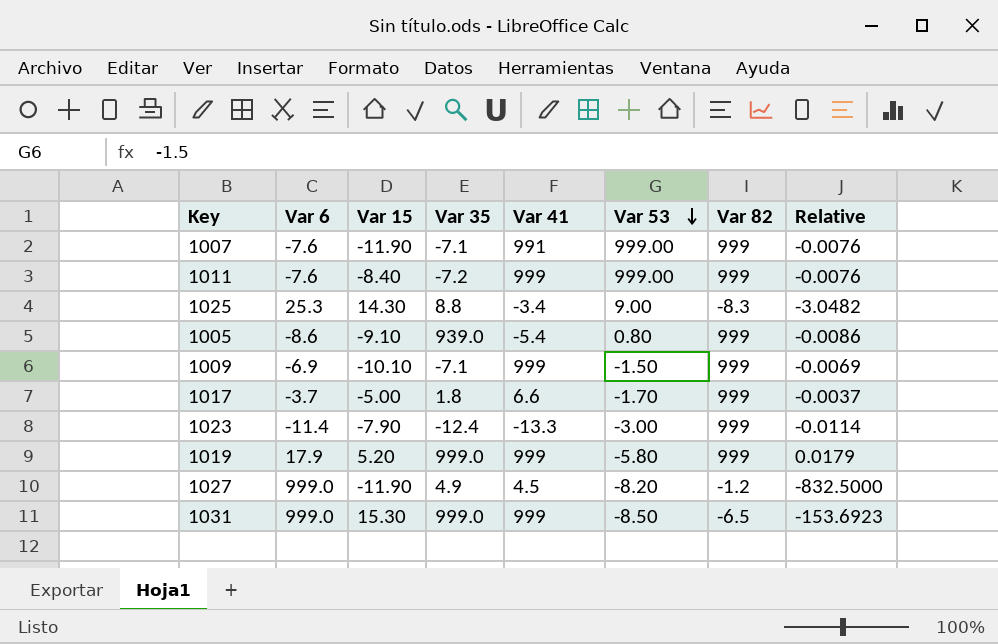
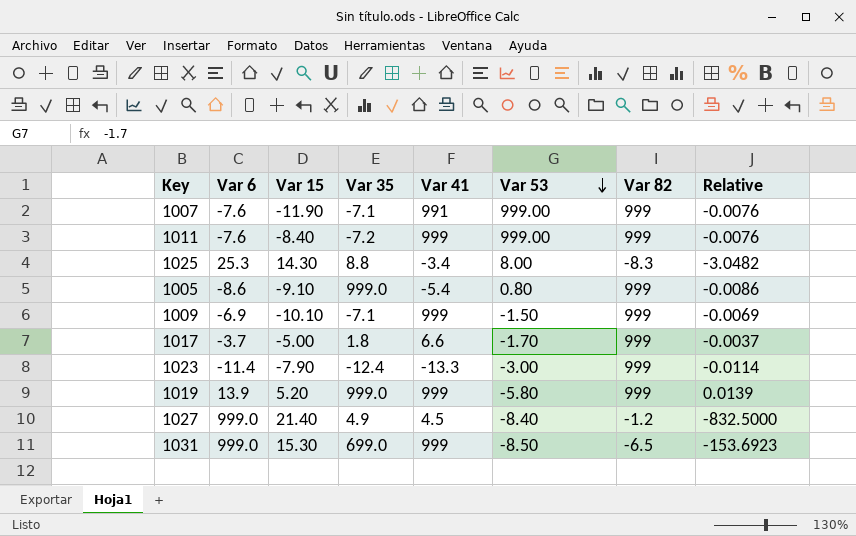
1025 | Var 53: 9.00 -> 8.00
1005 | Var 35: 939.0 -> 999.0
1019 | Var 6: 17.9 -> 13.9
1019 | Relative: 0.0179 -> 0.0139
1027 | Var 15: -11.90 -> 21.40
1027 | Var 53: -8.20 -> -8.40
1031 | Var 35: 999.0 -> 699.0

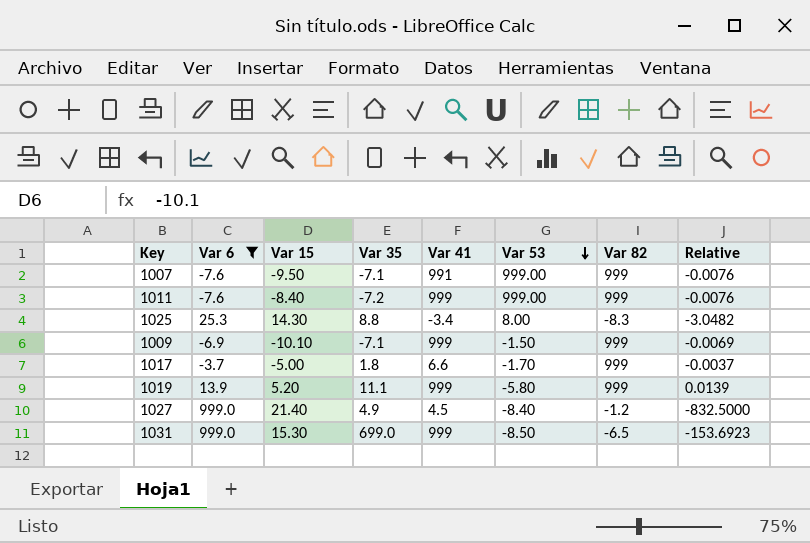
filter: none -> Var 6 >= -7.6
1007 | Var 15: -11.90 -> -9.50
1019 | Var 35: 999.0 -> 11.1

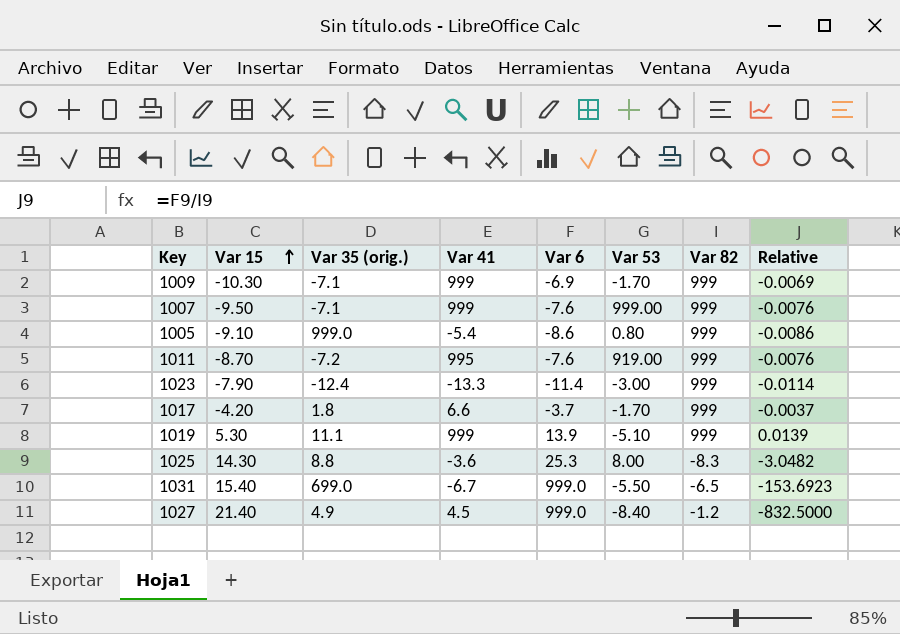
filter: Var 6 >= -7.6 -> none
row order: Var 53 descending -> Var 15 ascending
column name: Var 35 -> Var 35 (orig.)
column Var 6 | position: 2 -> 5
1009 | Var 15: -10.10 -> -10.30
1009 | Var 53: -1.50 -> -1.70
1007 | Var 41: 991 -> 999
1011 | Var 15: -8.40 -> -8.70
1011 | Var 41: 999 -> 995
1011 | Var 53: 999.00 -> 919.00
1017 | Var 15: -5.00 -> -4.20
1019 | Var 15: 5.20 -> 5.30
1019 | Var 53: -5.80 -> -5.10
1025 | Var 41: -3.4 -> -3.6
1031 | Var 15: 15.30 -> 15.40
1031 | Var 41: 999 -> -6.7
1031 | Var 53: -8.50 -> -5.50

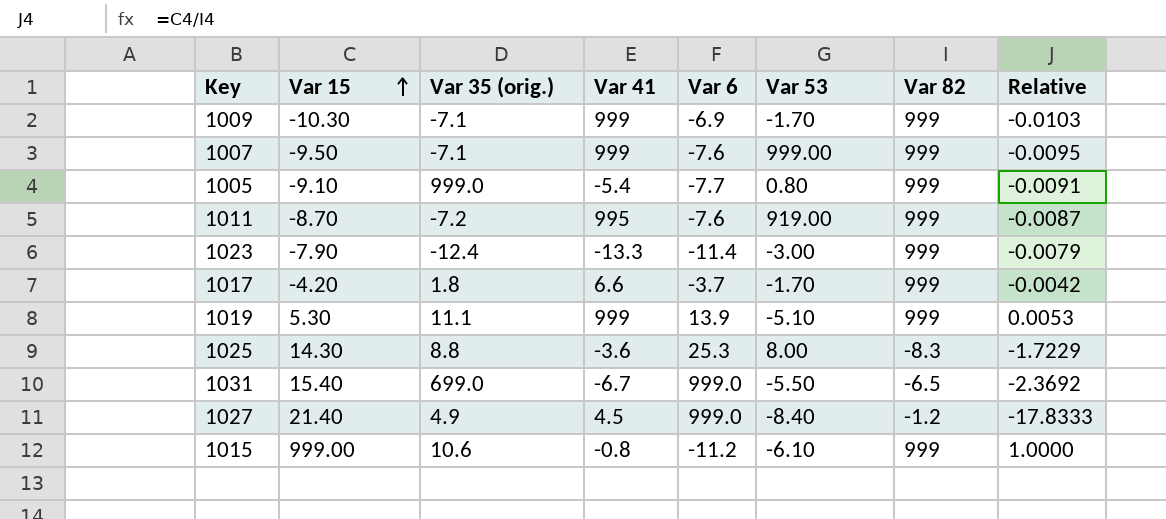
column Relative | formula: [Var 6] / [Var 82] -> [Var 15] / [Var 82]
1005 | Var 6: -8.6 -> -7.7
row 1015: none -> 999.00 | 10.6 | -0.8 | -11.2 | -6.10 | 999 | 1.0000

